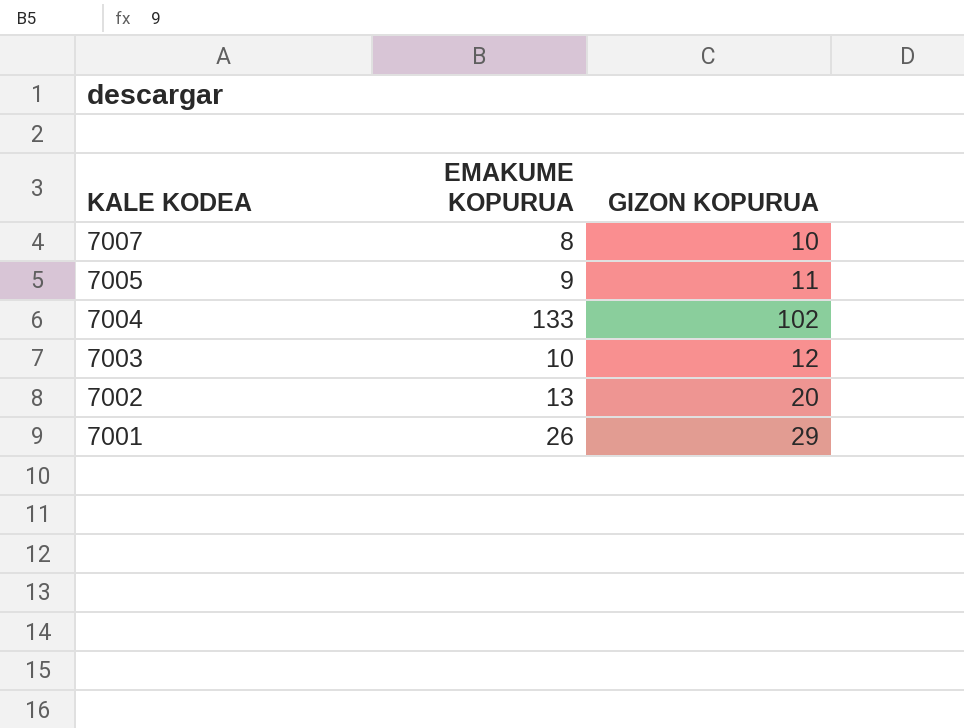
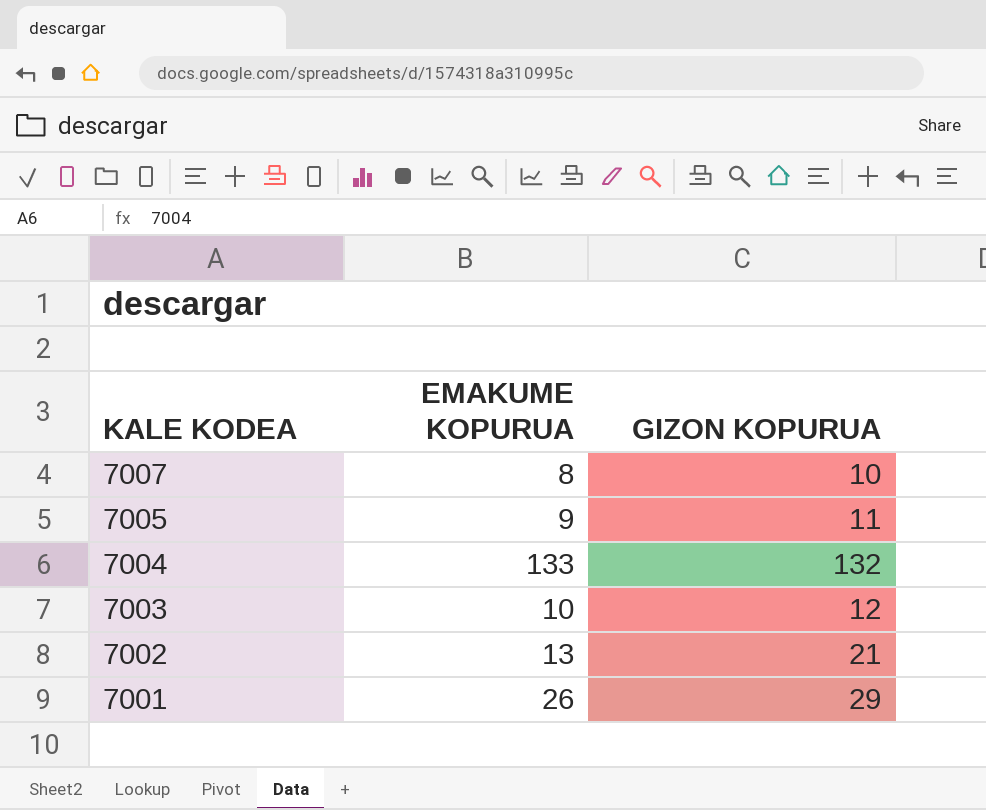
7004 | GIZON KOPURUA: 102 -> 132
7002 | GIZON KOPURUA: 20 -> 21

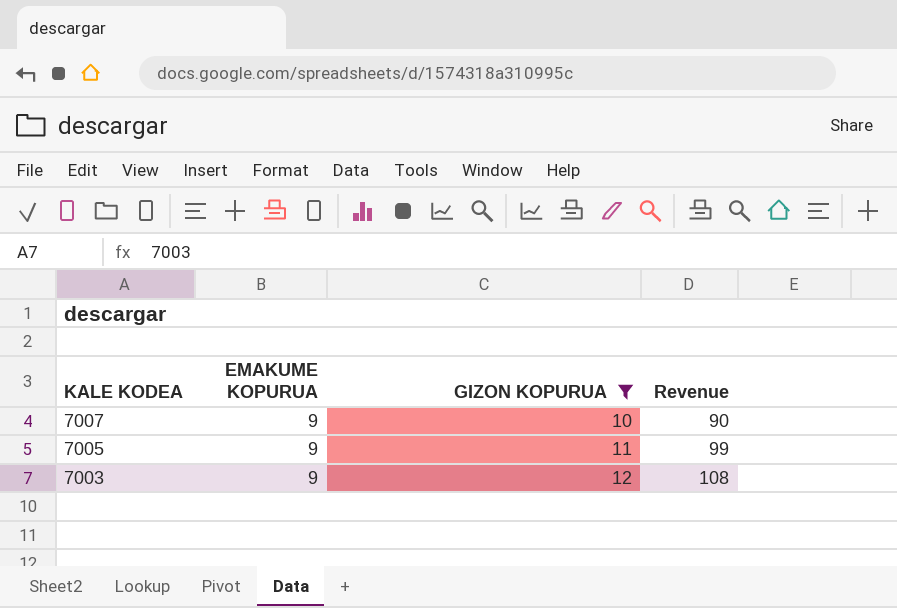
filter: none -> GIZON KOPURUA <= 12
column Revenue | formula: none -> [EMAKUME KOPURUA] * [GIZON KOPURUA]
7007 | EMAKUME KOPURUA: 8 -> 9
7003 | EMAKUME KOPURUA: 10 -> 9

